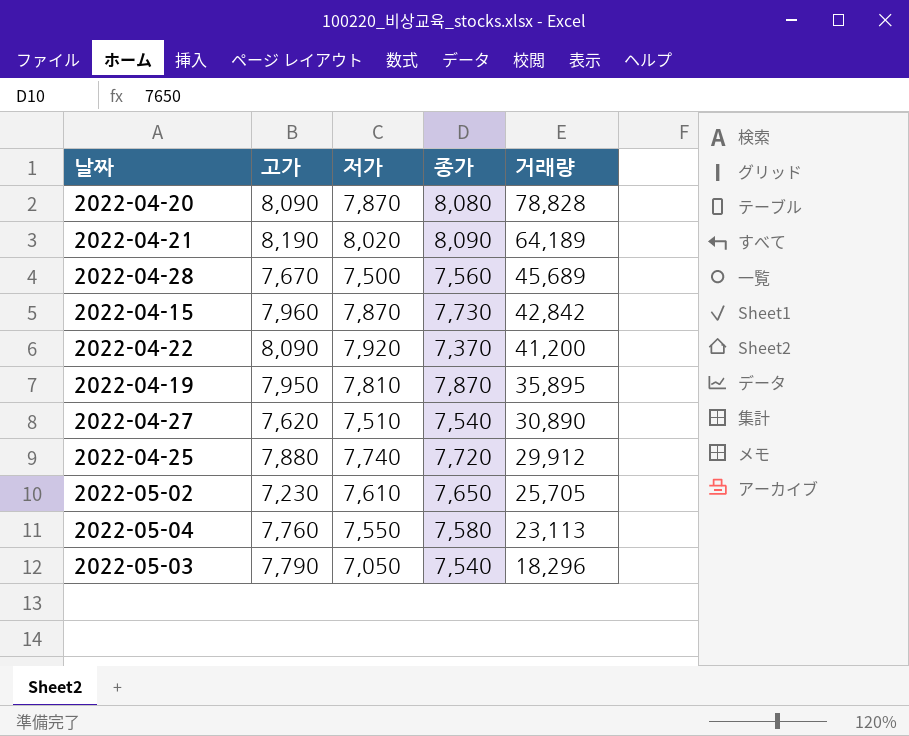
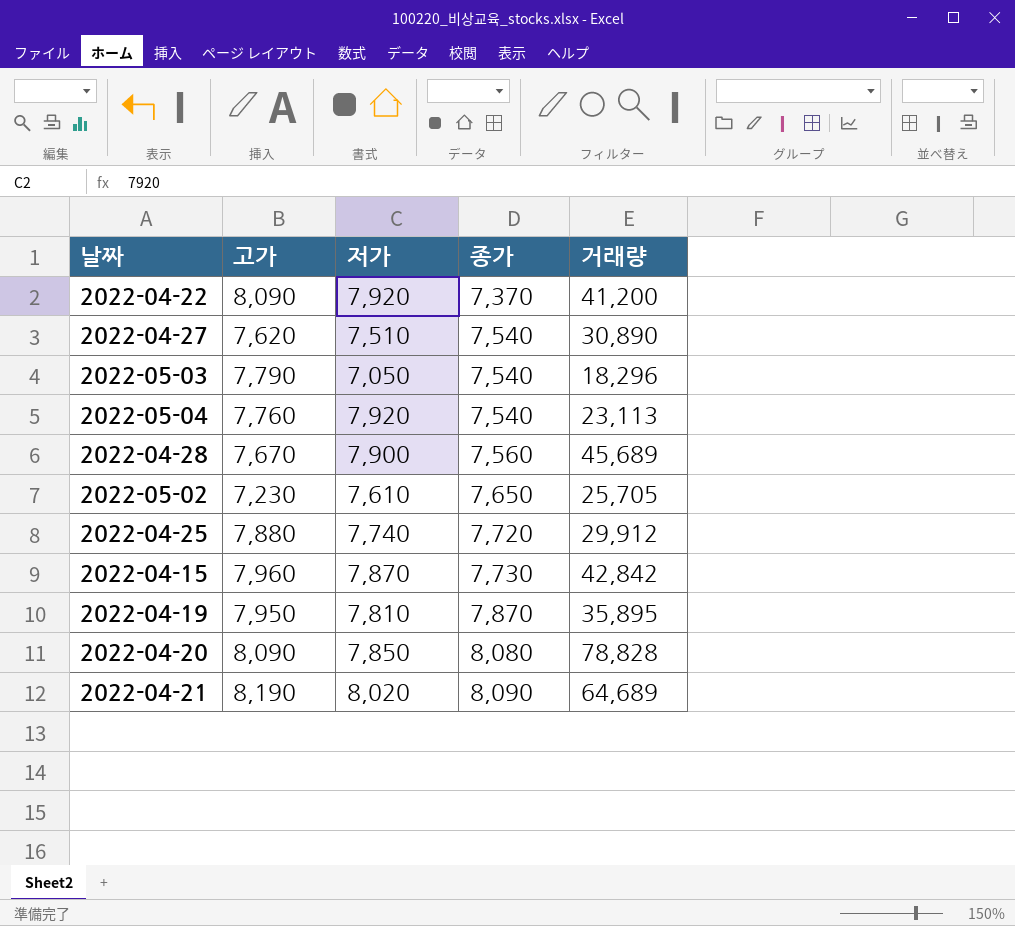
row order: 거래량 descending -> 종가 ascending
2022-05-04 | 저가: 7,550 -> 7,920
2022-05-04 | 종가: 7,580 -> 7,540
2022-04-28 | 저가: 7,500 -> 7,900
2022-04-20 | 저가: 7,870 -> 7,850
2022-04-21 | 거래량: 64,189 -> 64,689

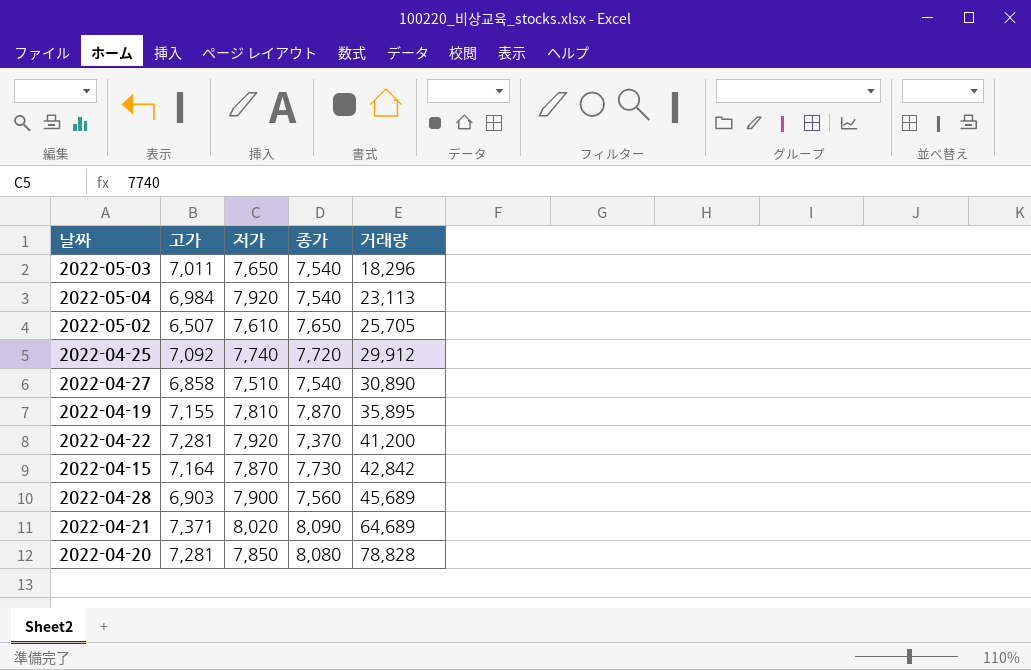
row order: 종가 ascending -> 거래량 ascending
2022-05-03 | 고가: 7,790 -> 7,011
2022-05-03 | 저가: 7,050 -> 7,650
2022-05-04 | 고가: 7,760 -> 6,984
2022-05-02 | 고가: 7,230 -> 6,507
2022-04-25 | 고가: 7,880 -> 7,092
2022-04-27 | 고가: 7,620 -> 6,858
2022-04-19 | 고가: 7,950 -> 7,155
2022-04-22 | 고가: 8,090 -> 7,281
2022-04-15 | 고가: 7,960 -> 7,164
2022-04-28 | 고가: 7,670 -> 6,903
2022-04-21 | 고가: 8,190 -> 7,371
2022-04-20 | 고가: 8,090 -> 7,281

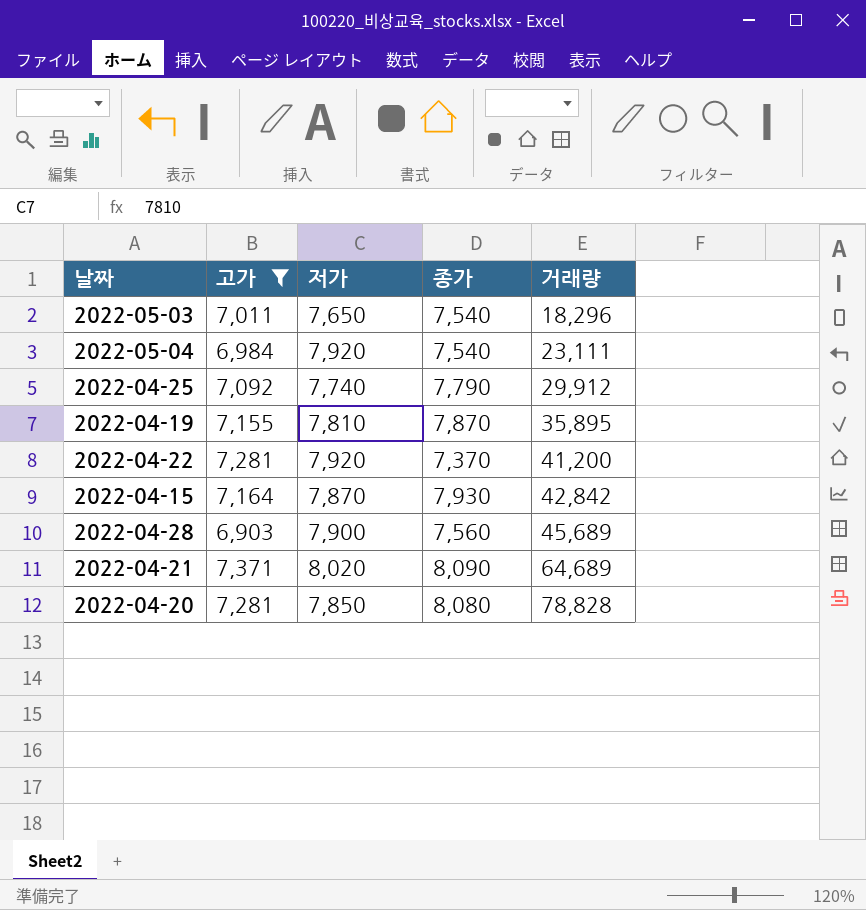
filter: none -> 고가 >= 6,903
2022-05-04 | 거래량: 23,113 -> 23,111
2022-04-25 | 종가: 7,720 -> 7,790
2022-04-15 | 종가: 7,730 -> 7,930

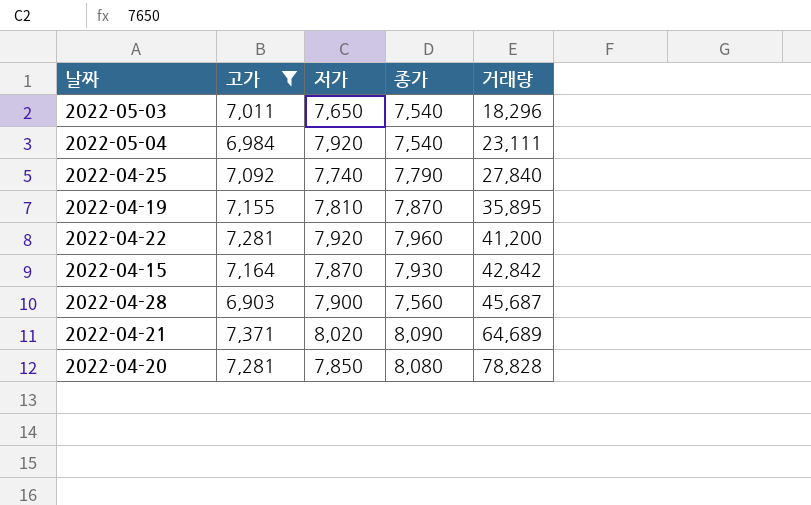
2022-04-25 | 거래량: 29,912 -> 27,840
2022-04-22 | 종가: 7,370 -> 7,960
2022-04-28 | 거래량: 45,689 -> 45,687

